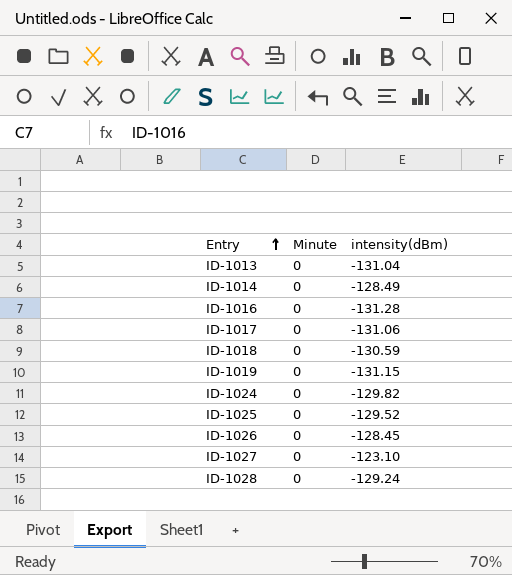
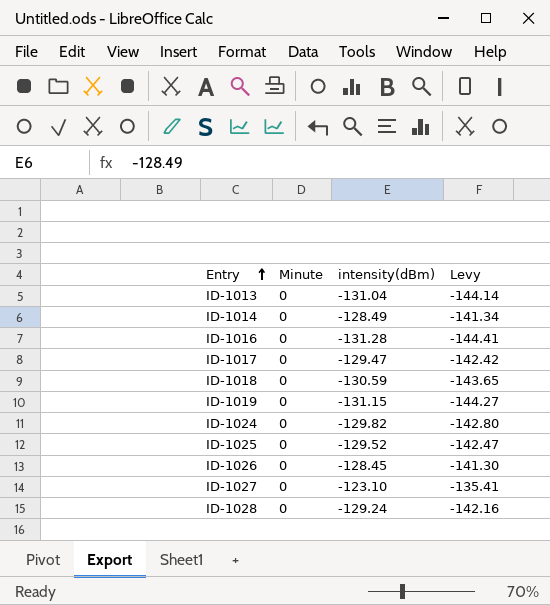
column Levy | formula: none -> [intensity(dBm)] * 1.1
ID-1017 | intensity(dBm): -131.06 -> -129.47

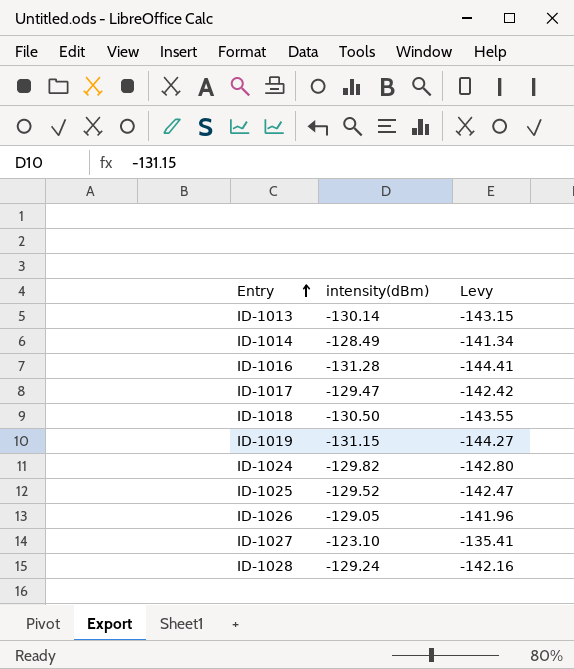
column Minute | position: 2 -> none
ID-1013 | intensity(dBm): -131.04 -> -130.14
ID-1013 | Levy: -144.14 -> -143.15
ID-1018 | intensity(dBm): -130.59 -> -130.50
ID-1018 | Levy: -143.65 -> -143.55
ID-1026 | intensity(dBm): -128.45 -> -129.05
ID-1026 | Levy: -141.30 -> -141.96

